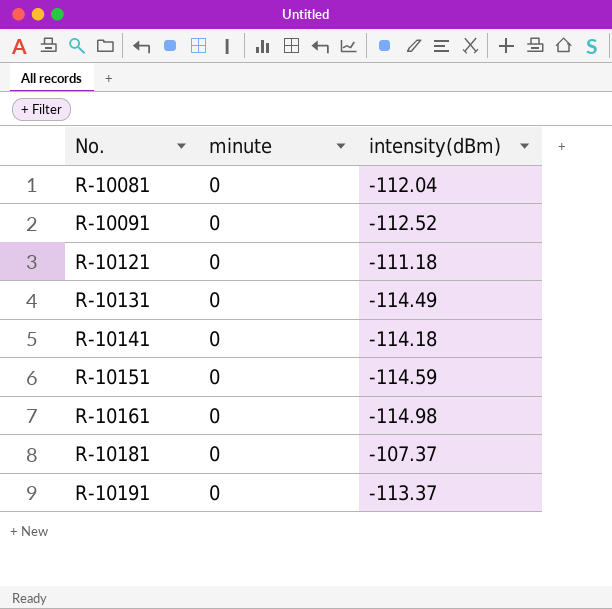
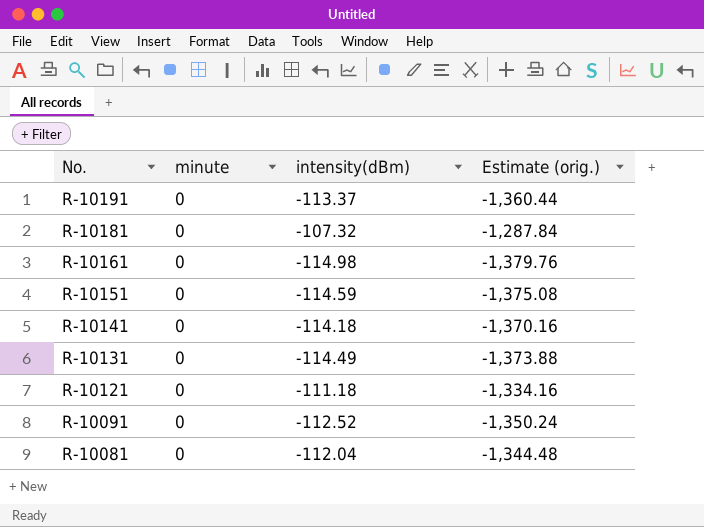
row order: No. ascending -> No. descending
column Estimate (orig.) | formula: none -> [intensity(dBm)] * 12
R-10181 | intensity(dBm): -107.37 -> -107.32

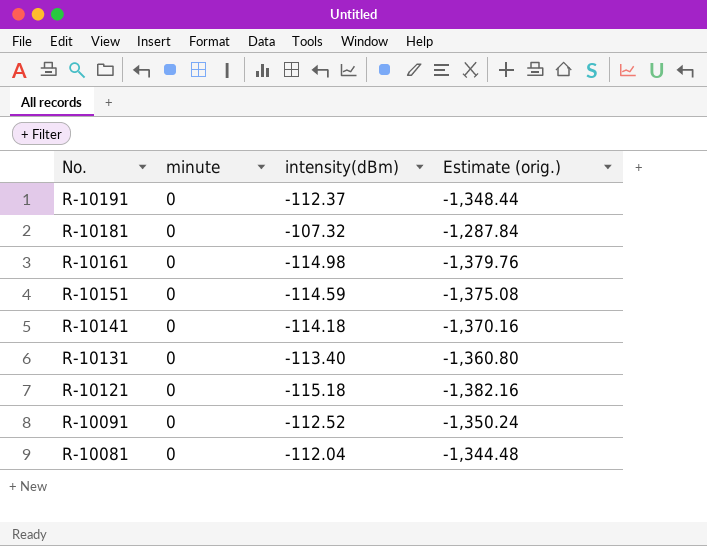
R-10191 | intensity(dBm): -113.37 -> -112.37
R-10191 | Estimate (orig.): -1,360.44 -> -1,348.44
R-10131 | intensity(dBm): -114.49 -> -113.40
R-10131 | Estimate (orig.): -1,373.88 -> -1,360.80
R-10121 | intensity(dBm): -111.18 -> -115.18
R-10121 | Estimate (orig.): -1,334.16 -> -1,382.16

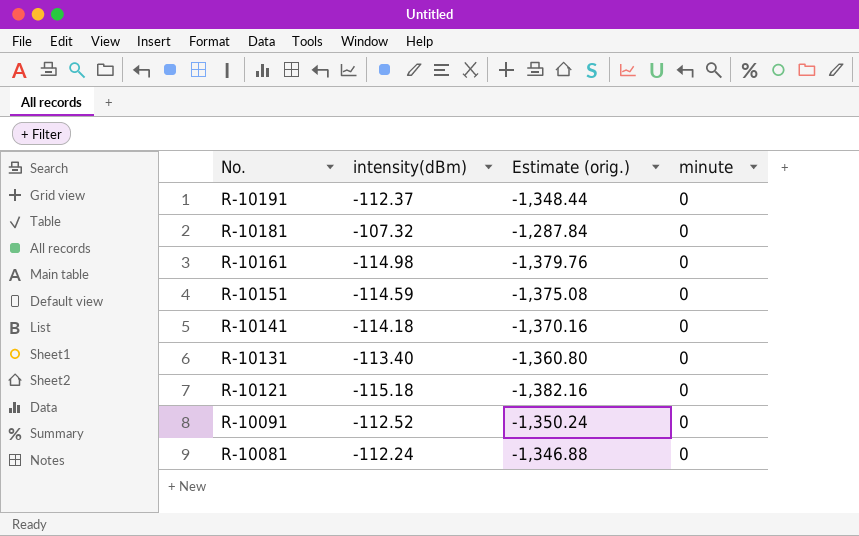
column minute | position: 2 -> 4
R-10081 | intensity(dBm): -112.04 -> -112.24
R-10081 | Estimate (orig.): -1,344.48 -> -1,346.88

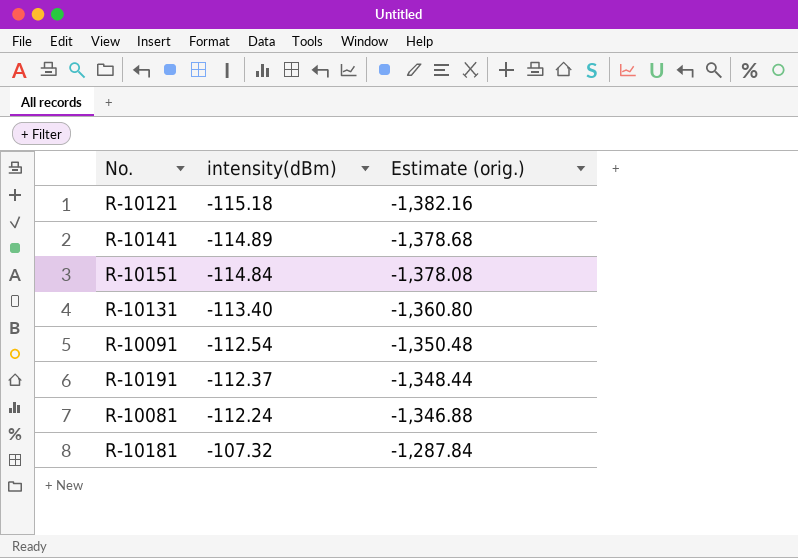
row order: No. descending -> intensity(dBm) ascending
column minute | position: 4 -> none
row R-10161: -114.98 | -1,379.76 | 0 -> none
R-10141 | intensity(dBm): -114.18 -> -114.89
R-10141 | Estimate (orig.): -1,370.16 -> -1,378.68
R-10151 | intensity(dBm): -114.59 -> -114.84
R-10151 | Estimate (orig.): -1,375.08 -> -1,378.08
R-10091 | intensity(dBm): -112.52 -> -112.54
R-10091 | Estimate (orig.): -1,350.24 -> -1,350.48

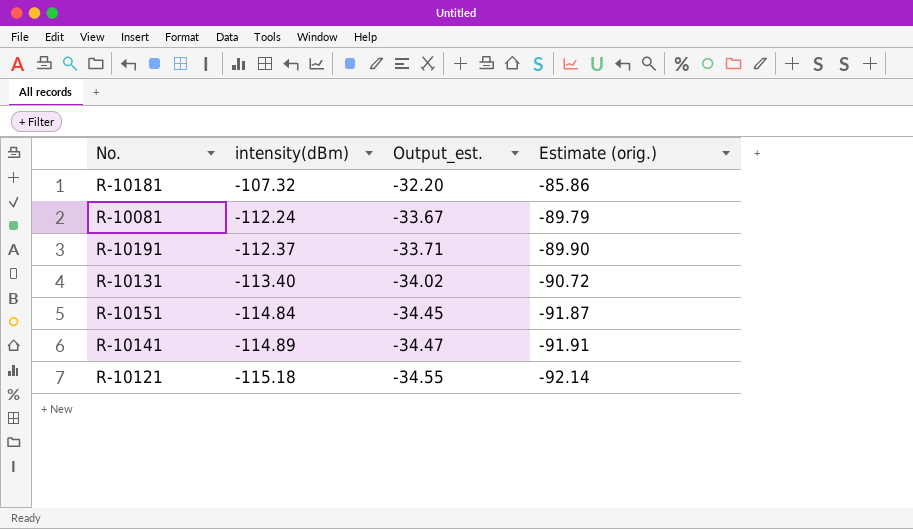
row order: intensity(dBm) ascending -> intensity(dBm) descending
column Output_est. | formula: none -> [intensity(dBm)] * 0.3
column Estimate (orig.) | formula: [intensity(dBm)] * 12 -> [intensity(dBm)] * 0.8
row R-10091: -112.54 | -1,350.48 -> none

